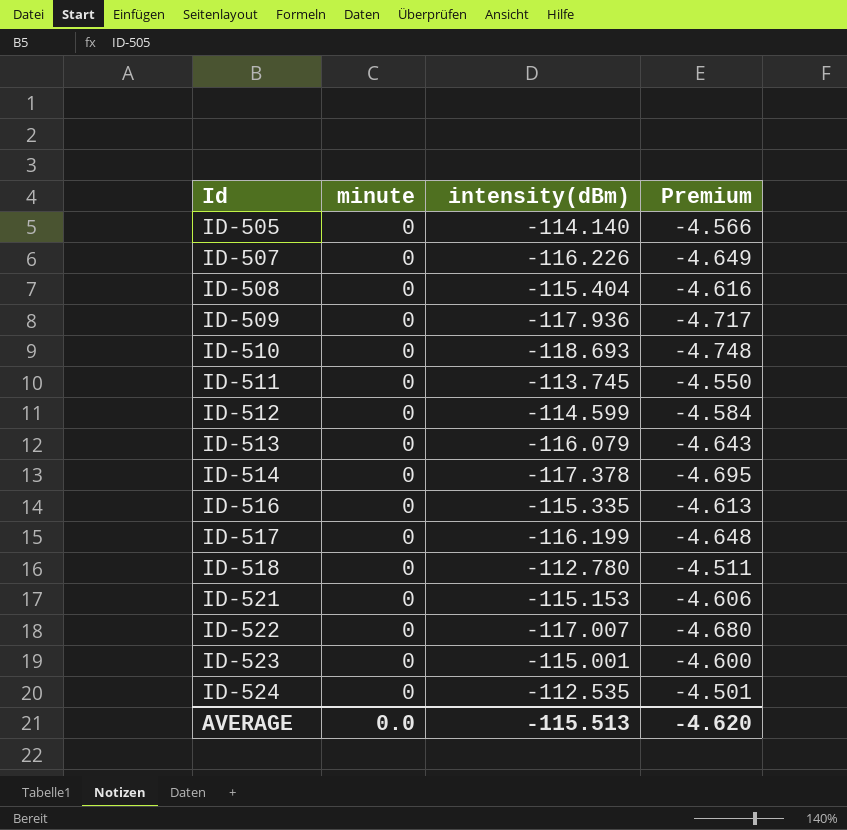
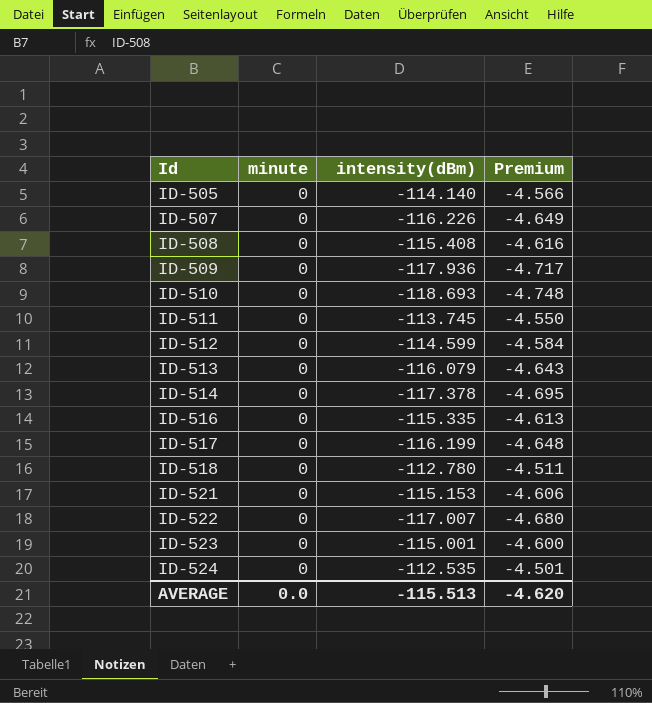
ID-508 | intensity(dBm): -115.404 -> -115.408

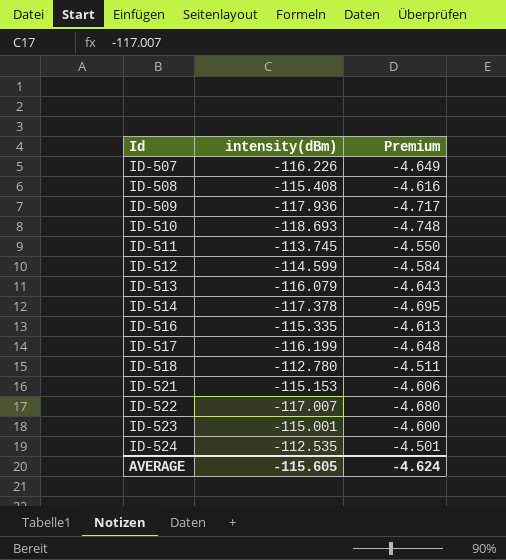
column minute | position: 2 -> none
row ID-505: 0 | -114.140 | -4.566 -> none
AVERAGE | intensity(dBm): -115.513 -> -115.605
AVERAGE | Premium: -4.620 -> -4.624

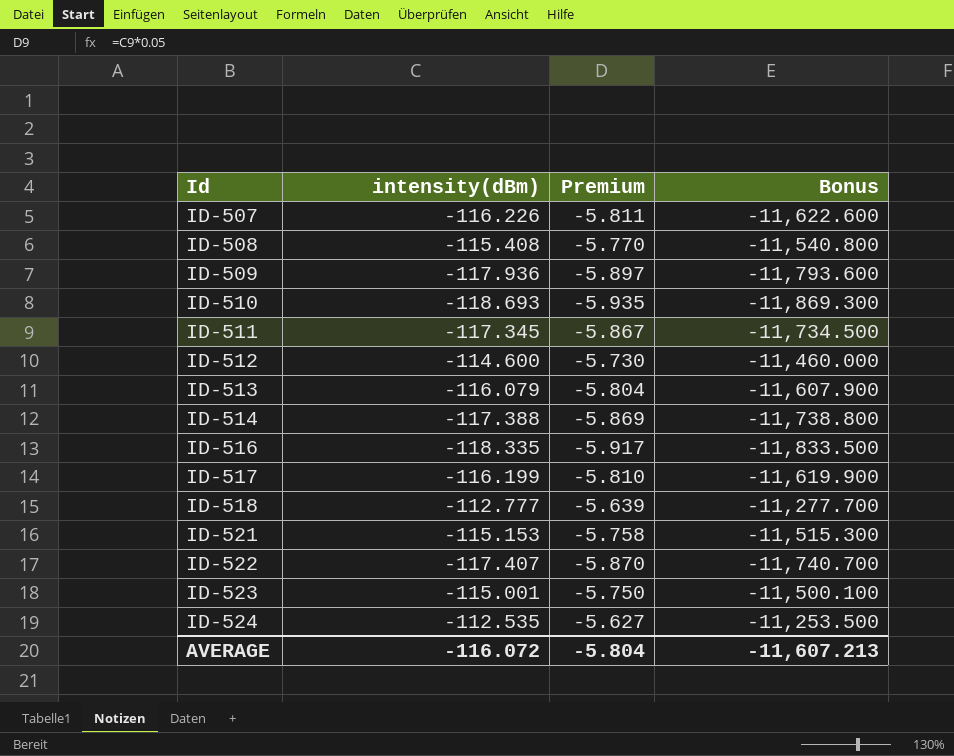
column Premium | formula: [intensity(dBm)] * 0.04 -> [intensity(dBm)] * 0.05
column Bonus | formula: none -> [intensity(dBm)] * 100
ID-511 | intensity(dBm): -113.745 -> -117.345
ID-512 | intensity(dBm): -114.599 -> -114.600
ID-514 | intensity(dBm): -117.378 -> -117.388
ID-516 | intensity(dBm): -115.335 -> -118.335
ID-518 | intensity(dBm): -112.780 -> -112.777
ID-522 | intensity(dBm): -117.007 -> -117.407
AVERAGE | intensity(dBm): -115.605 -> -116.072
AVERAGE | Premium: -4.624 -> -5.804

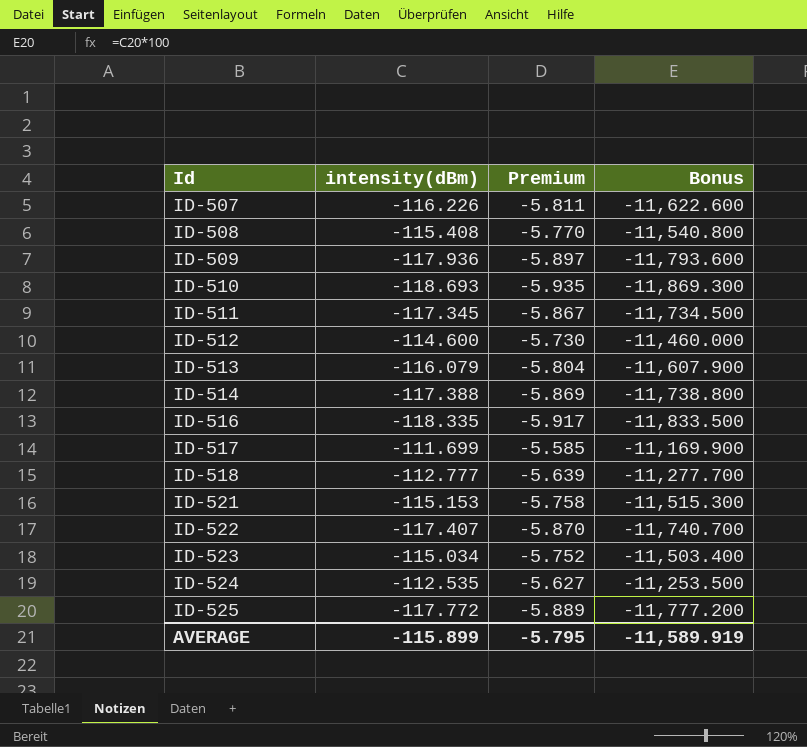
ID-517 | intensity(dBm): -116.199 -> -111.699
ID-517 | Premium: -5.810 -> -5.585
ID-517 | Bonus: -11,619.900 -> -11,169.900
ID-523 | intensity(dBm): -115.001 -> -115.034
ID-523 | Premium: -5.750 -> -5.752
ID-523 | Bonus: -11,500.100 -> -11,503.400
row ID-525: none -> -117.772 | -5.889 | -11,777.200
AVERAGE | intensity(dBm): -116.072 -> -115.899
AVERAGE | Premium: -5.804 -> -5.795
AVERAGE | Bonus: -11,607.213 -> -11,589.919

